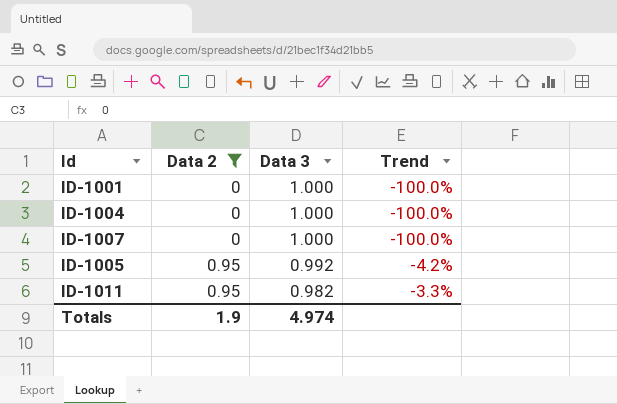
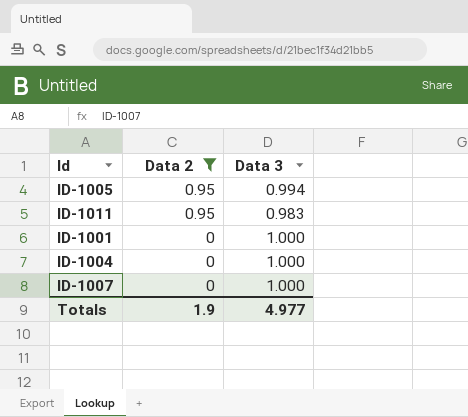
row order: Data 2 ascending -> Data 2 descending
column Trend | formula: ([Data 2] - [Data 3]) / [Data 3] -> none
ID-1005 | Data 3: 0.992 -> 0.994
ID-1011 | Data 3: 0.982 -> 0.983
Totals | Data 3: 4.974 -> 4.977

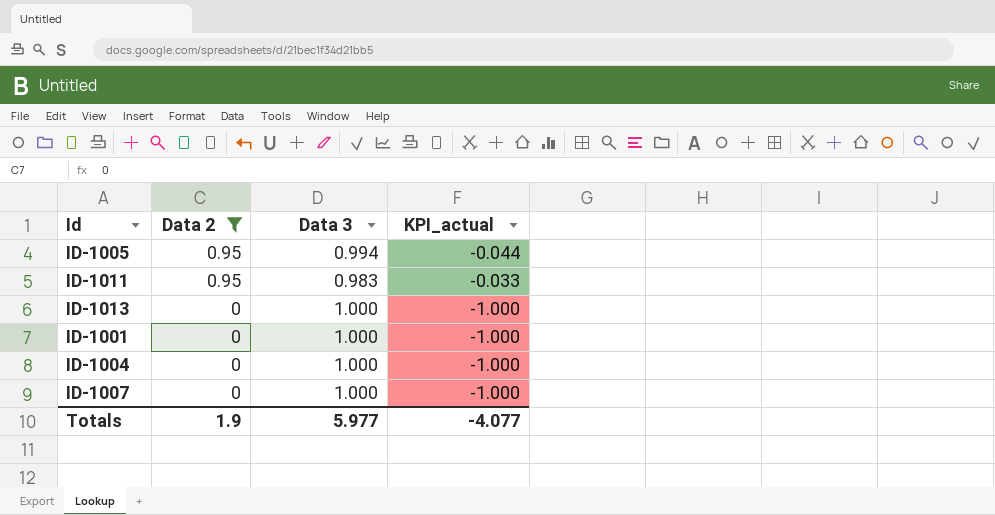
column KPI_actual | formula: none -> [Data 2] - [Data 3]
row ID-1013: none -> 0 | 1.000 | -1.000
Totals | Data 3: 4.977 -> 5.977

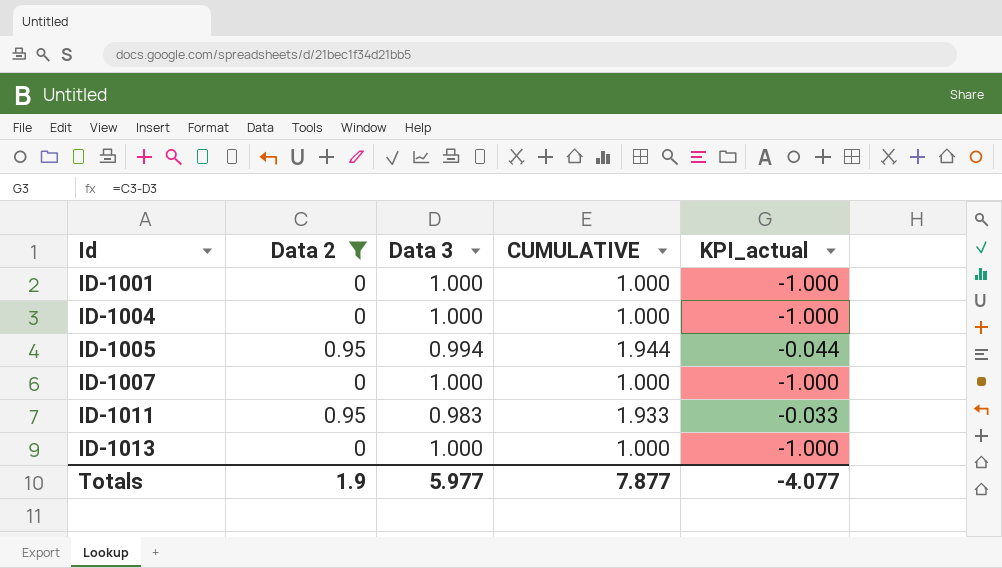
row order: Data 2 descending -> Id ascending
column CUMULATIVE | formula: none -> [Data 2] + [Data 3]

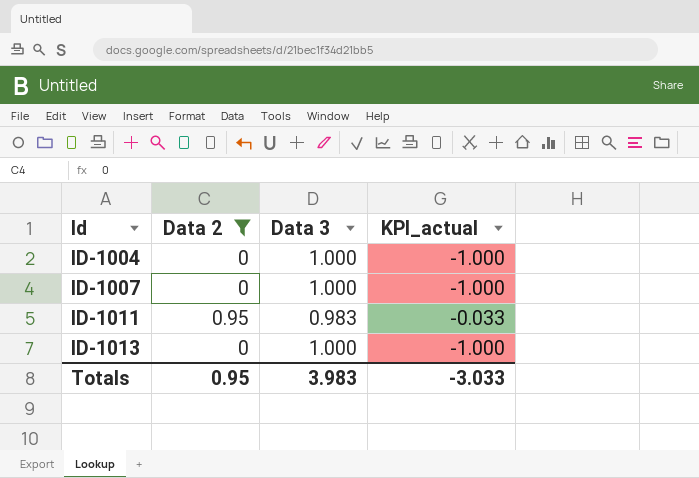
column CUMULATIVE | formula: [Data 2] + [Data 3] -> none
row ID-1001: 0 | 1.000 | 1.000 | -1.000 -> none
row ID-1005: 0.95 | 0.994 | 1.944 | -0.044 -> none
Totals | Data 2: 1.9 -> 0.95
Totals | Data 3: 5.977 -> 3.983
Totals | KPI_actual: -4.077 -> -3.033

